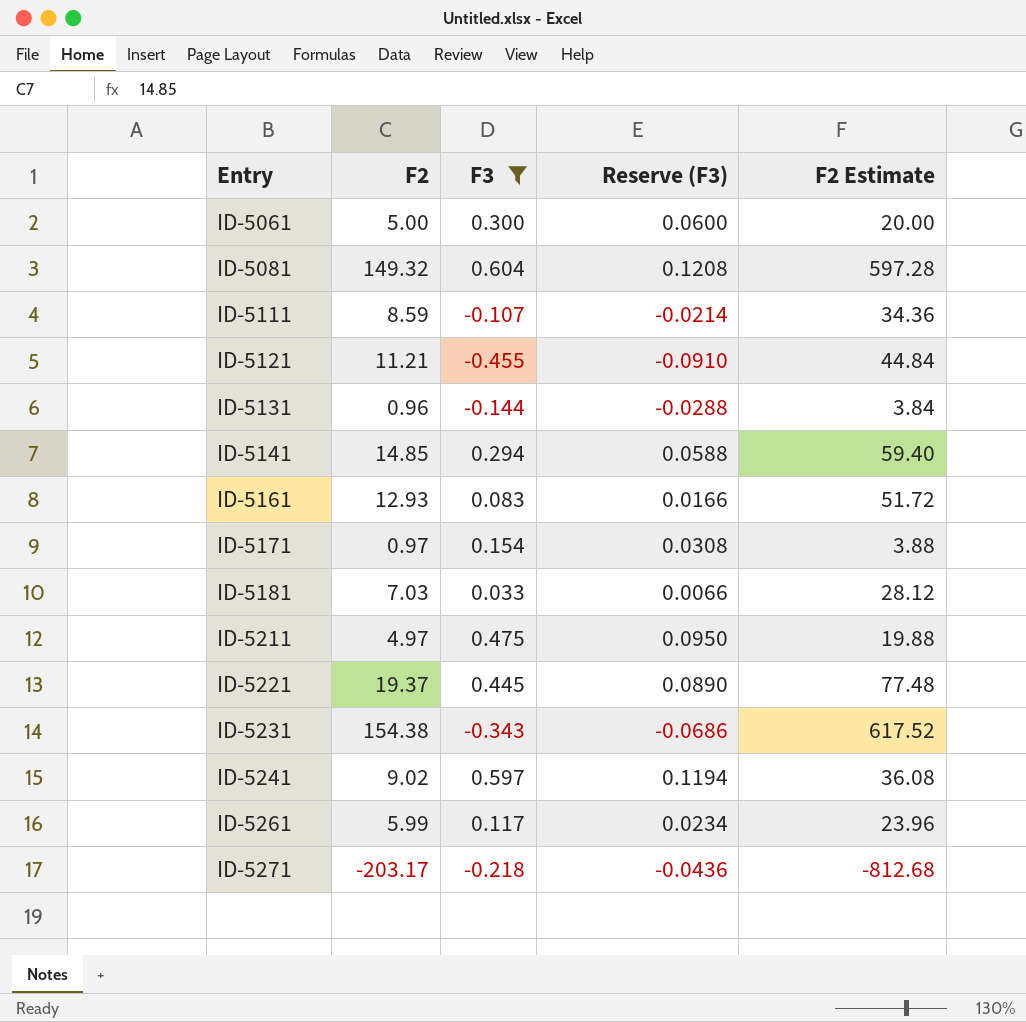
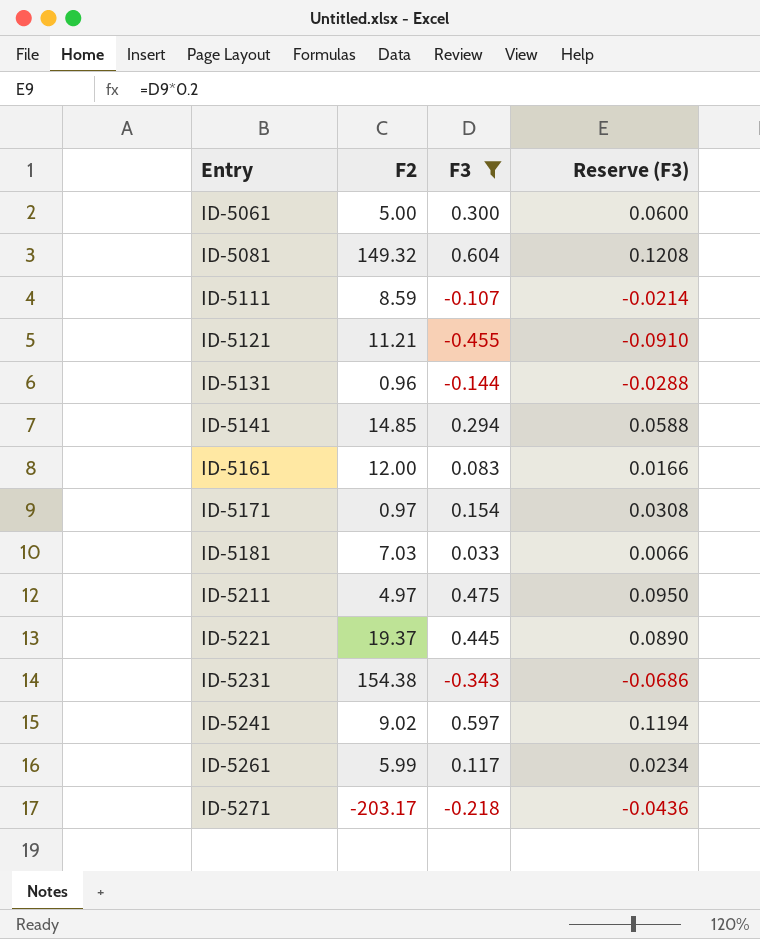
column F2 Estimate | formula: [F2] * 4 -> none
ID-5161 | F2: 12.93 -> 12.00

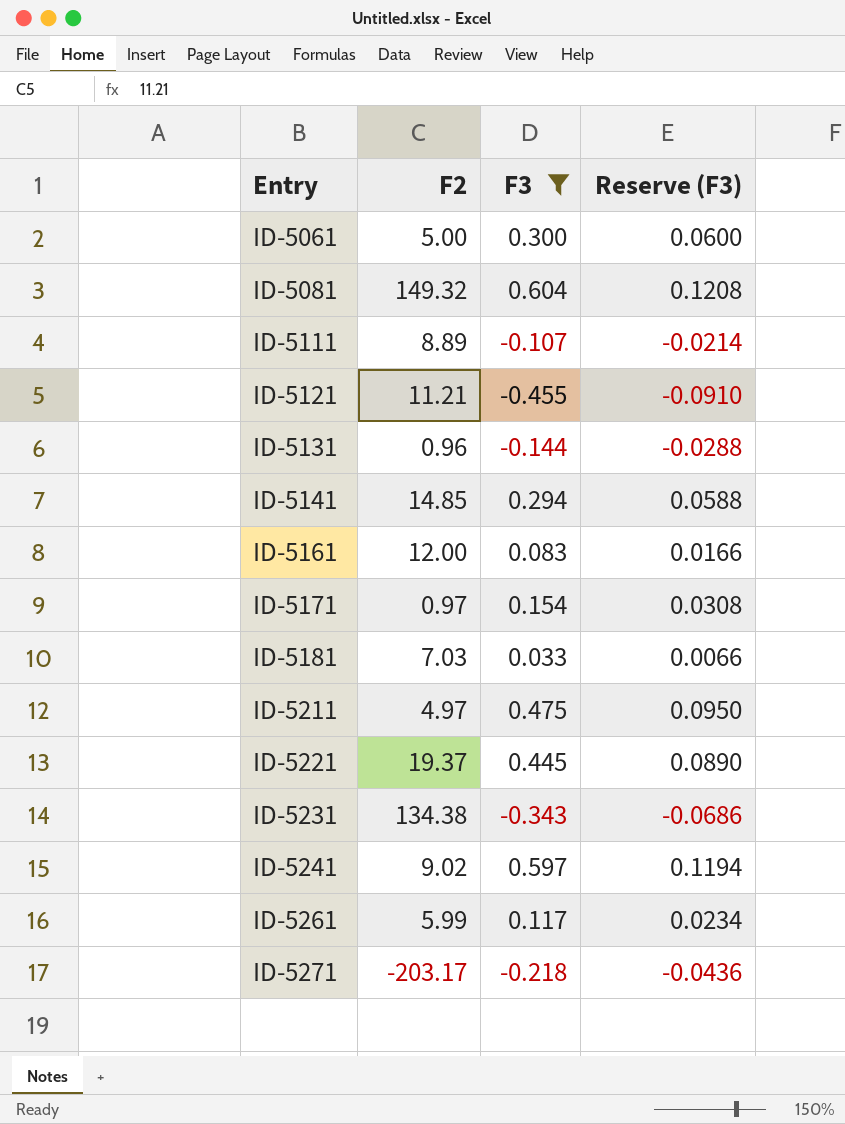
ID-5111 | F2: 8.59 -> 8.89
ID-5231 | F2: 154.38 -> 134.38

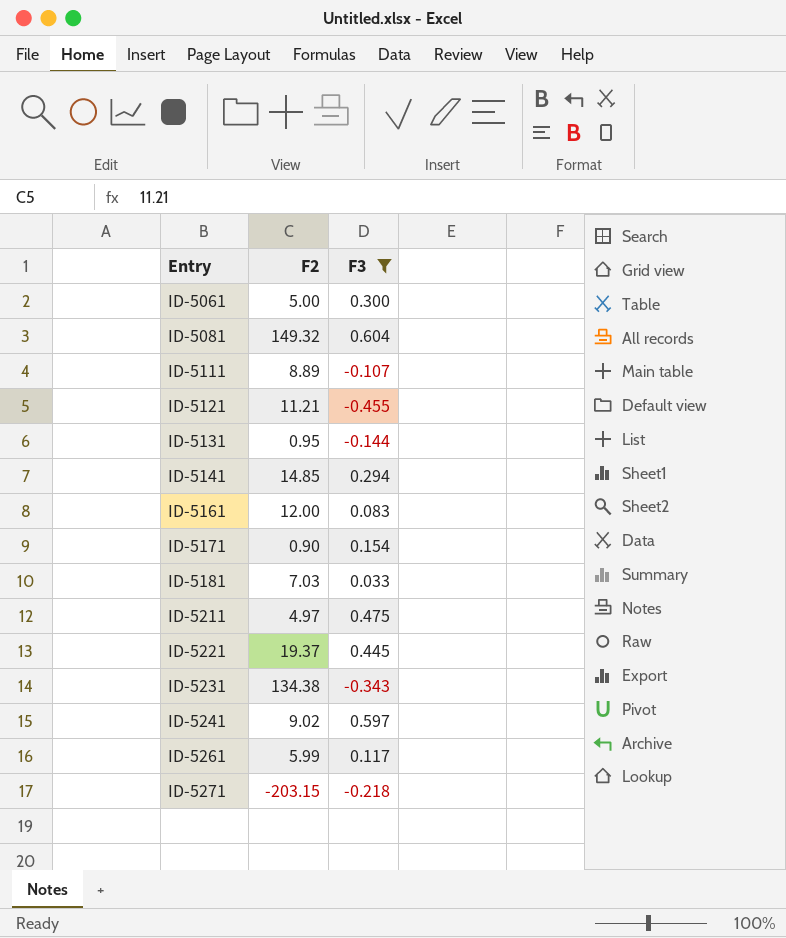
column Reserve (F3) | formula: [F3] * 0.2 -> none
ID-5131 | F2: 0.96 -> 0.95
ID-5171 | F2: 0.97 -> 0.90
ID-5271 | F2: -203.17 -> -203.15

